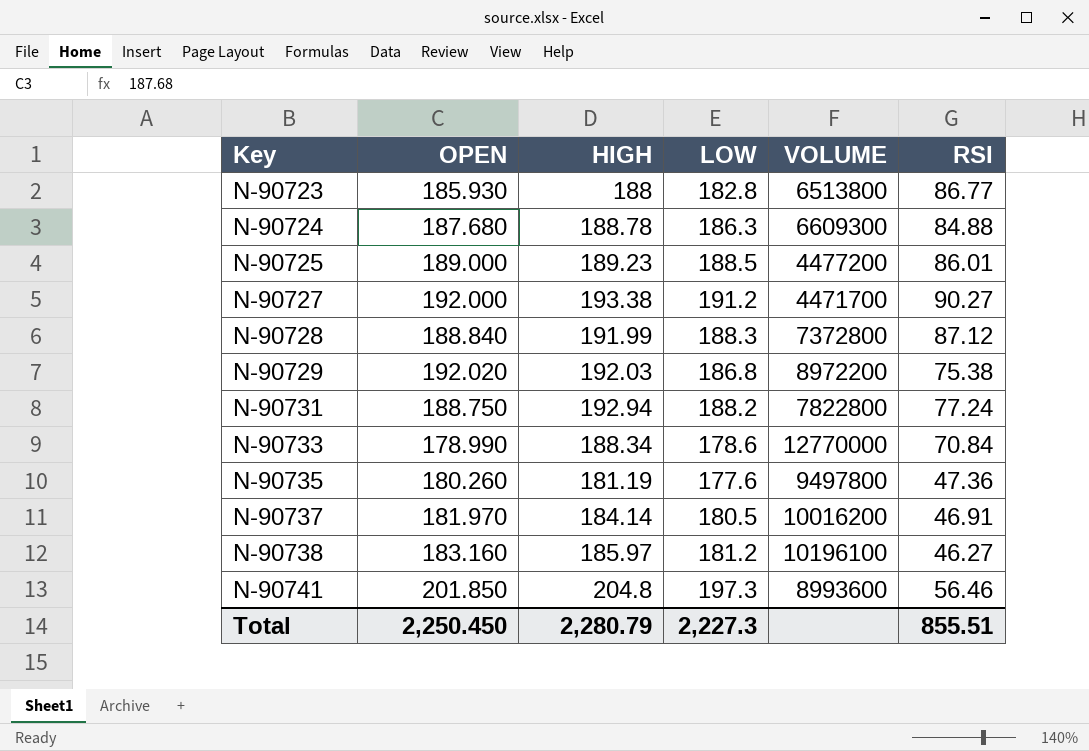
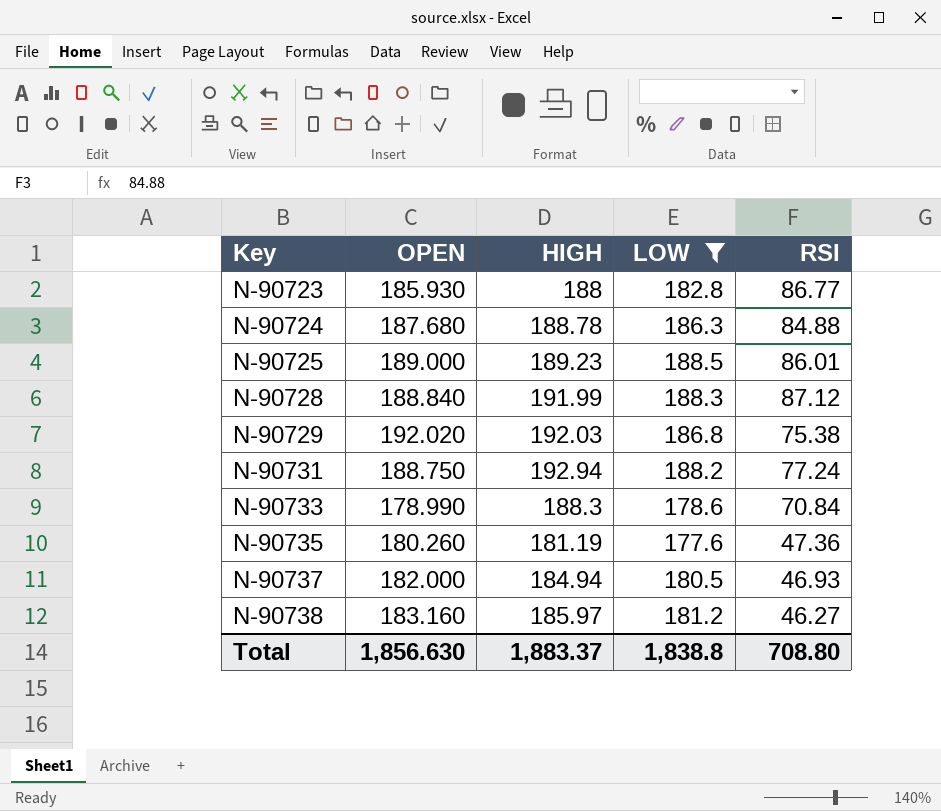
filter: none -> LOW <= 188.5
column VOLUME | position: 5 -> none
N-90733 | HIGH: 188.34 -> 188.3
N-90737 | OPEN: 181.970 -> 182.000
N-90737 | HIGH: 184.14 -> 184.94
N-90737 | RSI: 46.91 -> 46.93
Total | OPEN: 2,250.450 -> 1,856.630
Total | HIGH: 2,280.79 -> 1,883.37
Total | LOW: 2,227.3 -> 1,838.8
Total | RSI: 855.51 -> 708.80

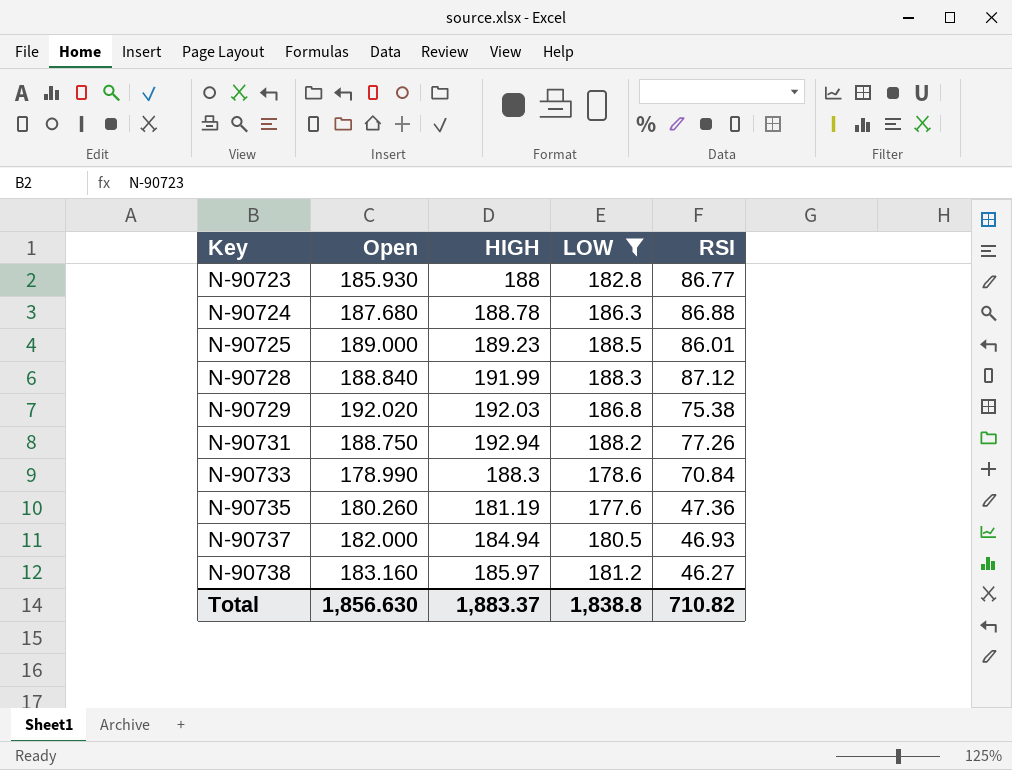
column name: OPEN -> Open
N-90724 | RSI: 84.88 -> 86.88
N-90731 | RSI: 77.24 -> 77.26
Total | RSI: 708.80 -> 710.82

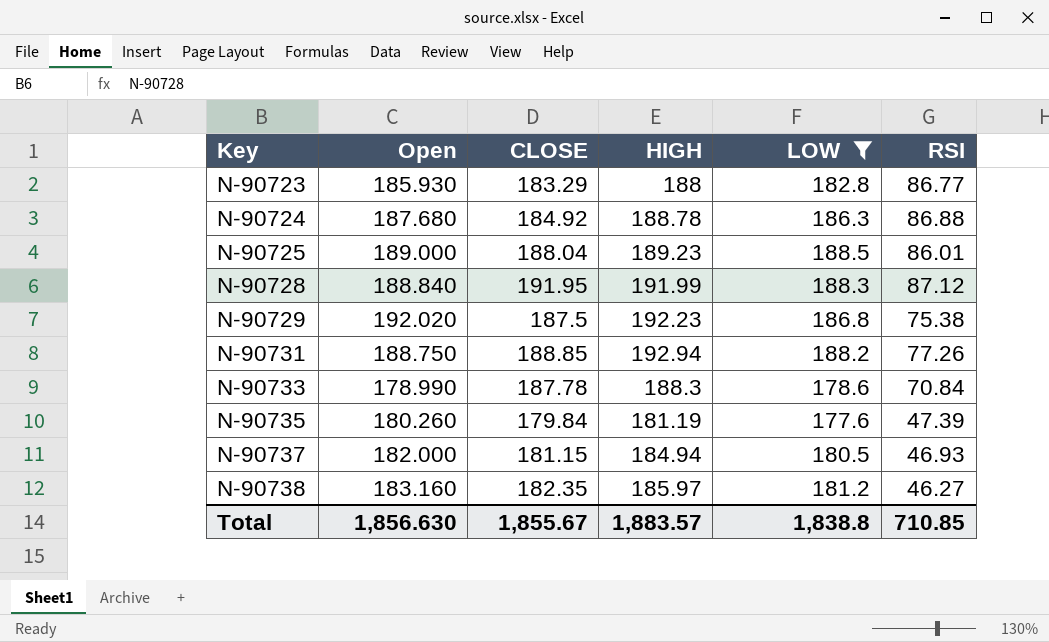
column CLOSE | position: none -> 3
N-90729 | HIGH: 192.03 -> 192.23
N-90735 | RSI: 47.36 -> 47.39
Total | HIGH: 1,883.37 -> 1,883.57
Total | RSI: 710.82 -> 710.85

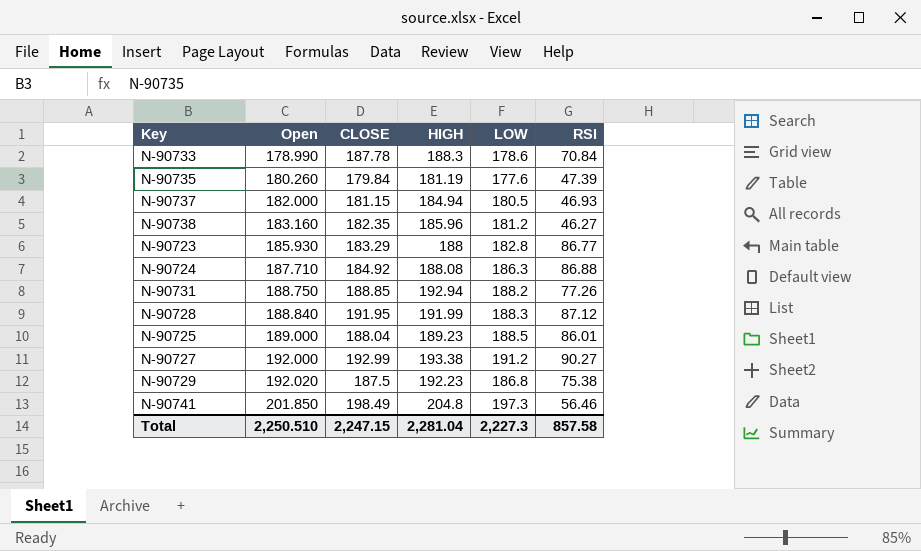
filter: LOW <= 188.5 -> none
row order: Key ascending -> Open ascending
N-90738 | HIGH: 185.97 -> 185.96
N-90724 | Open: 187.680 -> 187.710
N-90724 | HIGH: 188.78 -> 188.08
Total | Open: 1,856.630 -> 2,250.510
Total | CLOSE: 1,855.67 -> 2,247.15
Total | HIGH: 1,883.57 -> 2,281.04
Total | LOW: 1,838.8 -> 2,227.3
Total | RSI: 710.85 -> 857.58

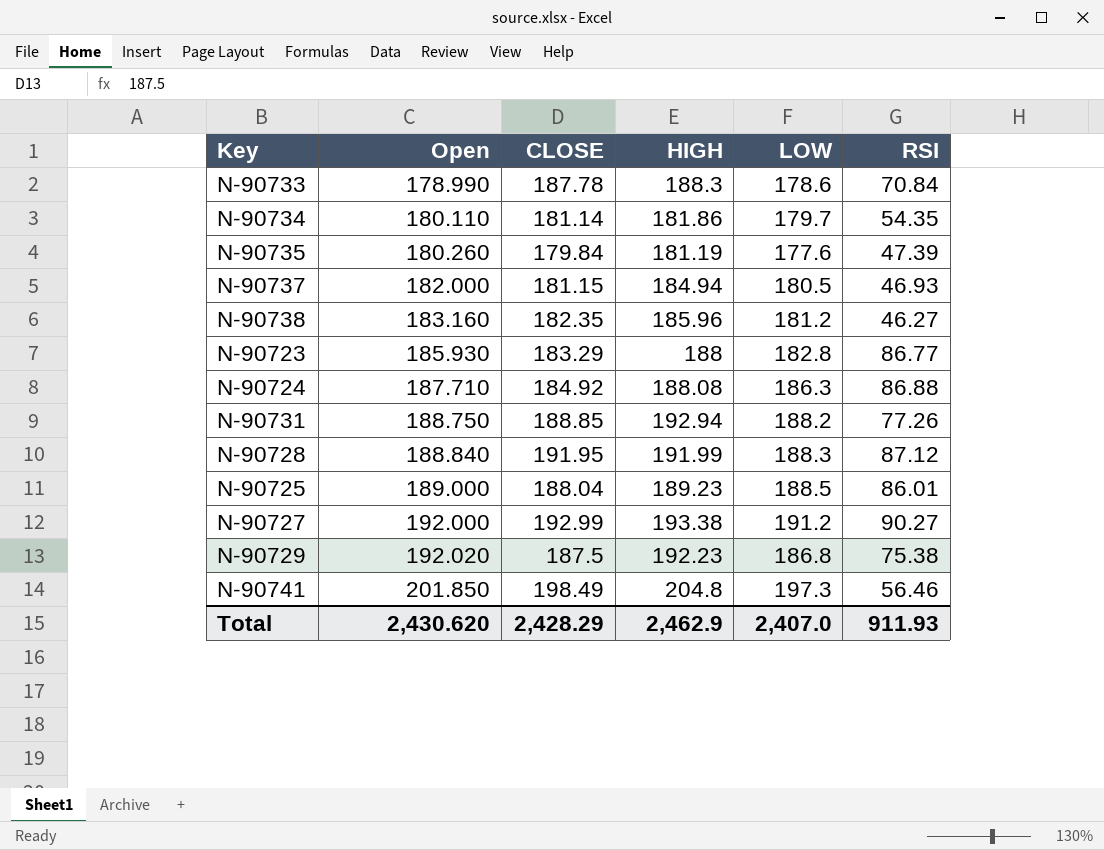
row N-90734: none -> 180.110 | 181.14 | 181.86 | 179.7 | 54.35
Total | Open: 2,250.510 -> 2,430.620
Total | CLOSE: 2,247.15 -> 2,428.29
Total | HIGH: 2,281.04 -> 2,462.9
Total | LOW: 2,227.3 -> 2,407.0
Total | RSI: 857.58 -> 911.93

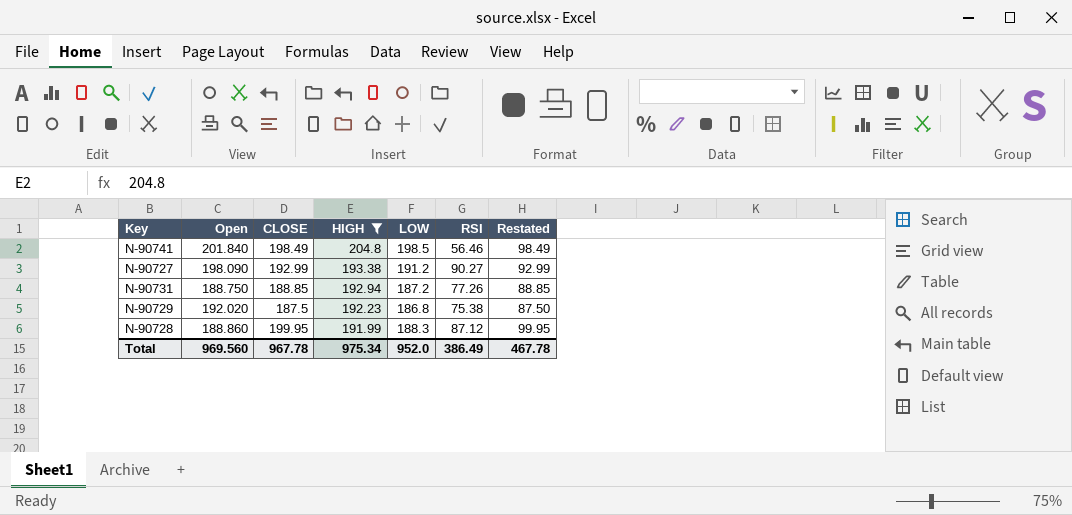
filter: none -> HIGH >= 191.99
row order: Open ascending -> HIGH descending
column Restated | formula: none -> [CLOSE] - 100
N-90741 | Open: 201.850 -> 201.840
N-90741 | LOW: 197.3 -> 198.5
N-90727 | Open: 192.000 -> 198.090
N-90731 | LOW: 188.2 -> 187.2
N-90728 | Open: 188.840 -> 188.860
N-90728 | CLOSE: 191.95 -> 199.95
Total | Open: 2,430.620 -> 969.560
Total | CLOSE: 2,428.29 -> 967.78
Total | HIGH: 2,462.9 -> 975.34
Total | LOW: 2,407.0 -> 952.0
Total | RSI: 911.93 -> 386.49

